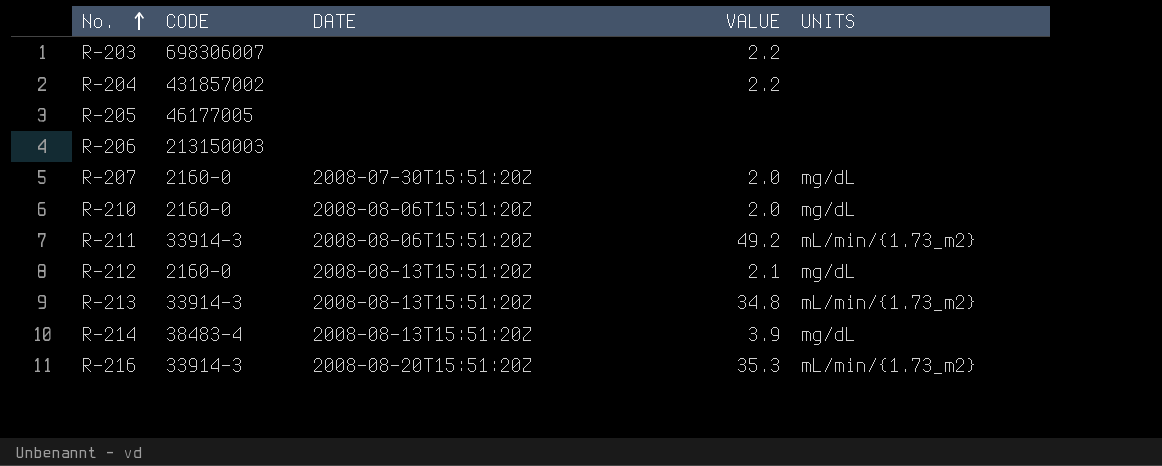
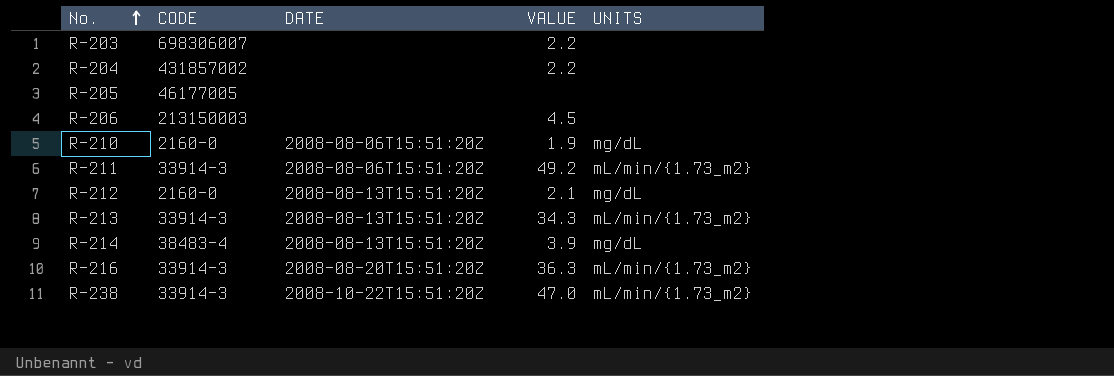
row R-207: 2160-0 | 2008-07-30T15:51:20Z | 2.0 | mg/dL -> none
R-206 | VALUE: none -> 4.5
R-210 | VALUE: 2.0 -> 1.9
R-213 | VALUE: 34.8 -> 34.3
R-216 | VALUE: 35.3 -> 36.3
row R-238: none -> 33914-3 | 2008-10-22T15:51:20Z | 47.0 | mL/min/{1.73_m2}

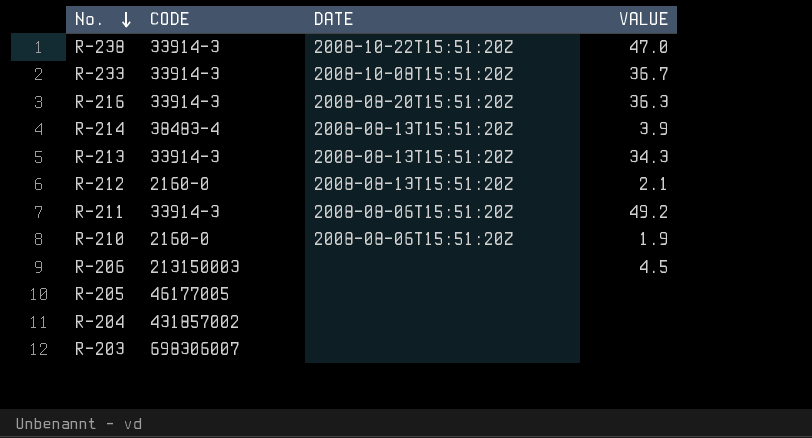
row order: No. ascending -> No. descending
column UNITS | position: 5 -> none
row R-233: none -> 33914-3 | 2008-10-08T15:51:20Z | 36.7
R-204 | VALUE: 2.2 -> none
R-203 | VALUE: 2.2 -> none

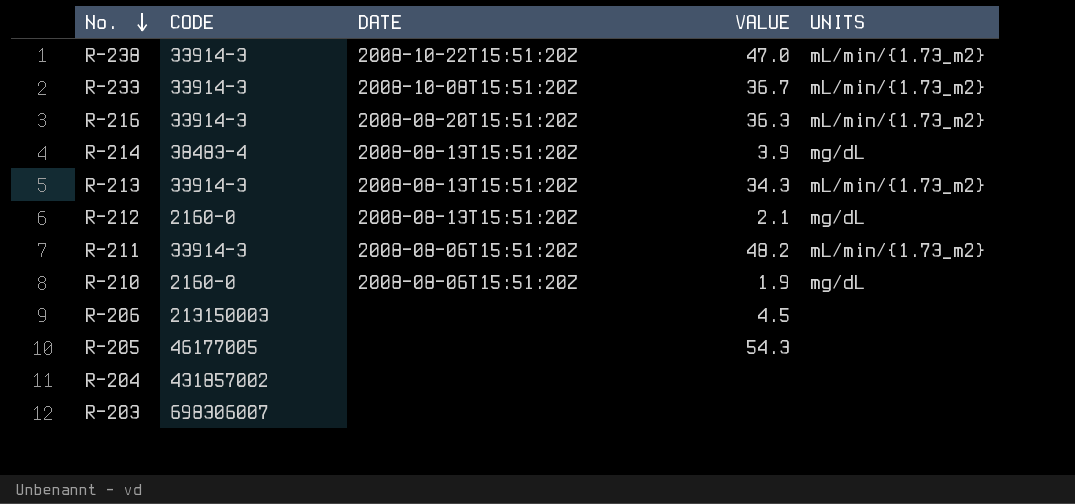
column UNITS | position: none -> 5
R-211 | VALUE: 49.2 -> 48.2
R-205 | VALUE: none -> 54.3

